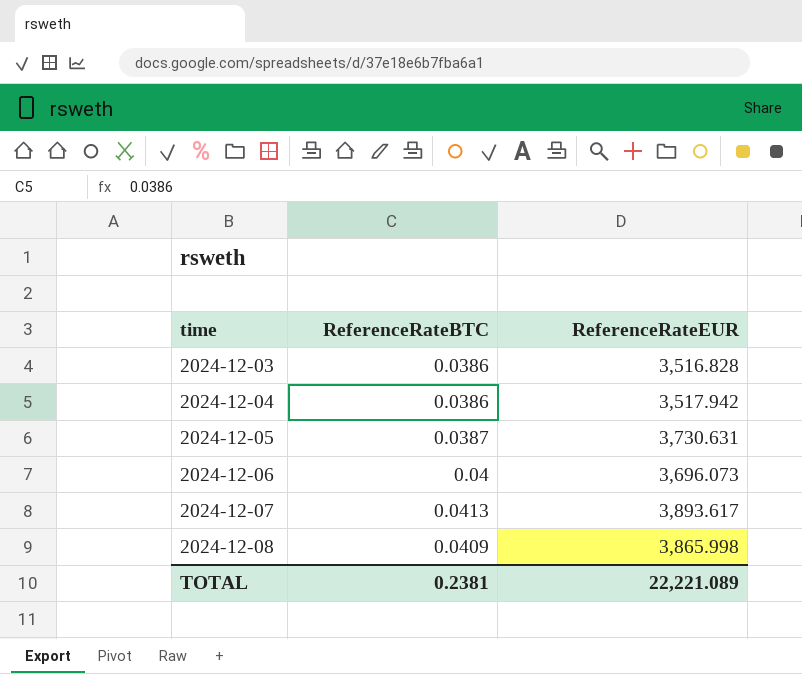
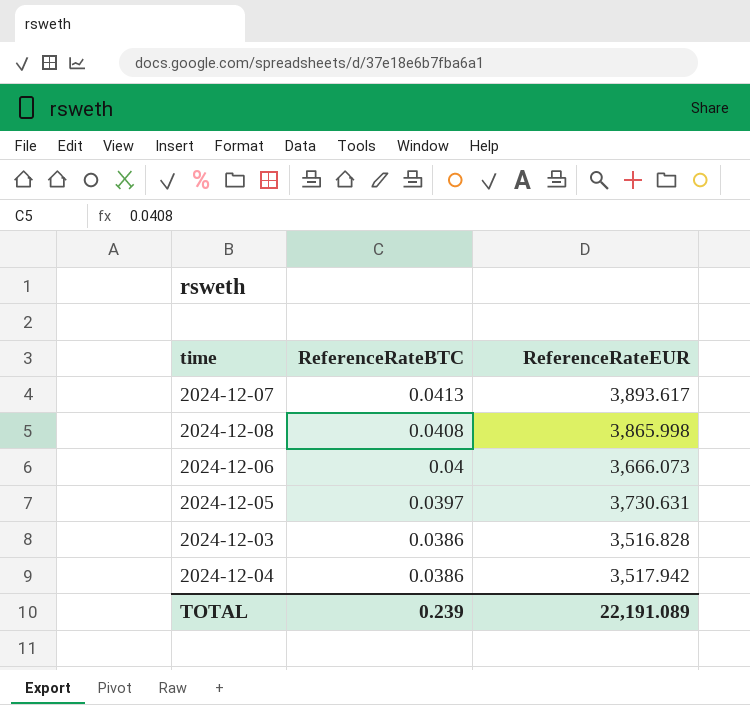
row order: time ascending -> ReferenceRateBTC descending
2024-12-08 | ReferenceRateBTC: 0.0409 -> 0.0408
2024-12-06 | ReferenceRateEUR: 3,696.073 -> 3,666.073
2024-12-05 | ReferenceRateBTC: 0.0387 -> 0.0397
TOTAL | ReferenceRateBTC: 0.2381 -> 0.239
TOTAL | ReferenceRateEUR: 22,221.089 -> 22,191.089

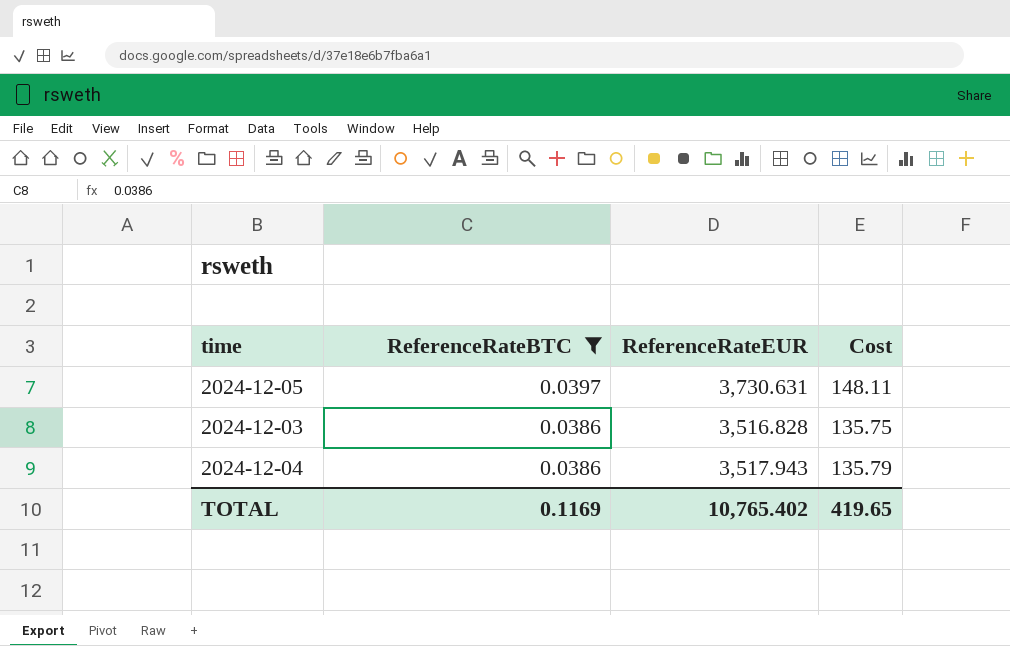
filter: none -> ReferenceRateBTC <= 0.0397
column Cost | formula: none -> [ReferenceRateBTC] * [ReferenceRateEUR]
2024-12-04 | ReferenceRateEUR: 3,517.942 -> 3,517.943
TOTAL | ReferenceRateBTC: 0.239 -> 0.1169
TOTAL | ReferenceRateEUR: 22,191.089 -> 10,765.402

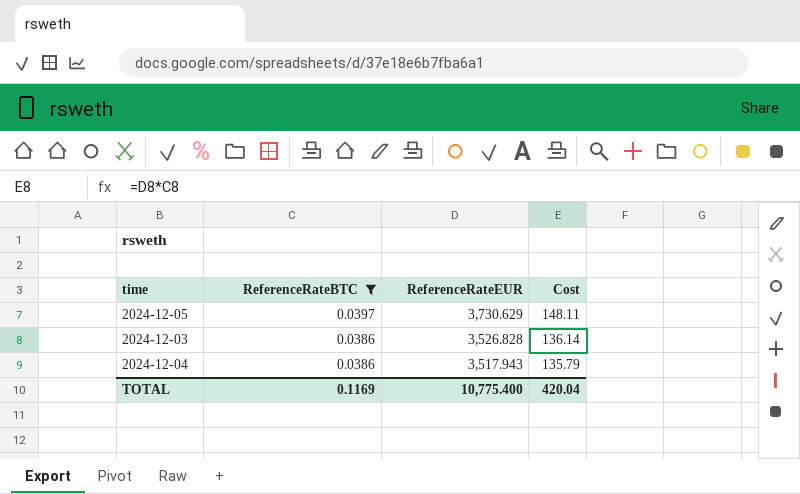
2024-12-05 | ReferenceRateEUR: 3,730.631 -> 3,730.629
2024-12-03 | ReferenceRateEUR: 3,516.828 -> 3,526.828
2024-12-03 | Cost: 135.75 -> 136.14
TOTAL | ReferenceRateEUR: 10,765.402 -> 10,775.400
TOTAL | Cost: 419.65 -> 420.04

